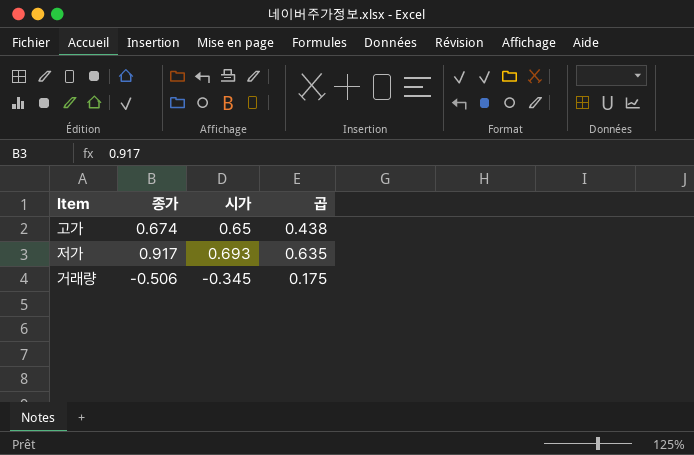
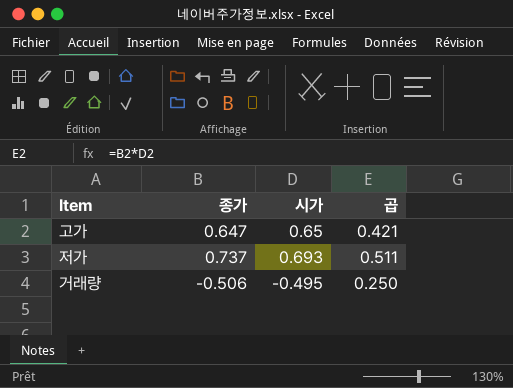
고가 | 종가: 0.674 -> 0.647
고가 | 곱: 0.438 -> 0.421
저가 | 종가: 0.917 -> 0.737
저가 | 곱: 0.635 -> 0.511
거래량 | 시가: -0.345 -> -0.495
거래량 | 곱: 0.175 -> 0.250

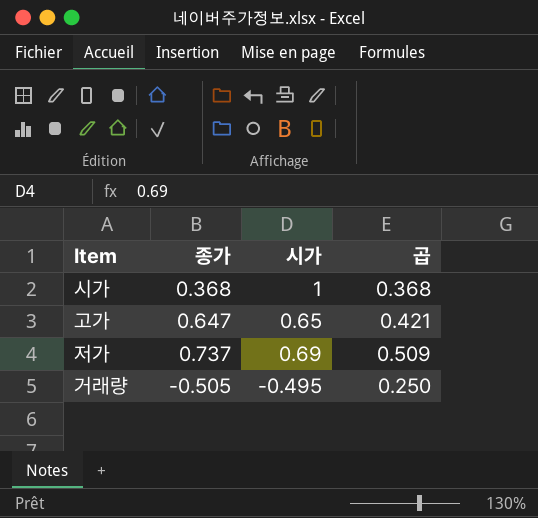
row 시가: none -> 0.368 | 1 | 0.368
저가 | 시가: 0.693 -> 0.69
저가 | 곱: 0.511 -> 0.509
거래량 | 종가: -0.506 -> -0.505

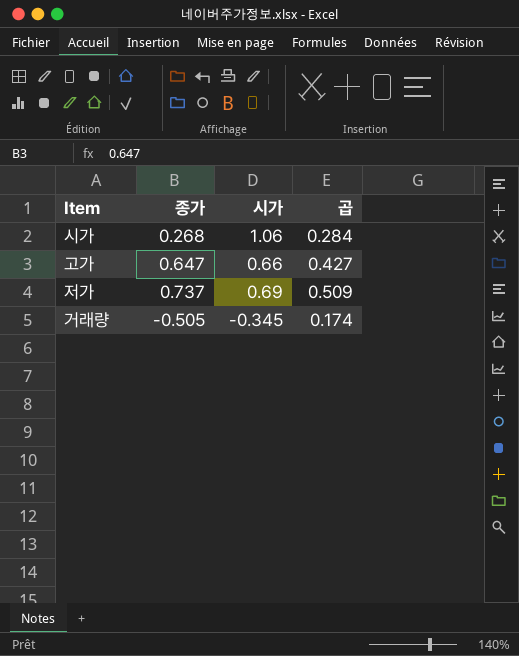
시가 | 종가: 0.368 -> 0.268
시가 | 시가: 1 -> 1.06
시가 | 곱: 0.368 -> 0.284
고가 | 시가: 0.65 -> 0.66
고가 | 곱: 0.421 -> 0.427
거래량 | 시가: -0.495 -> -0.345
거래량 | 곱: 0.250 -> 0.174

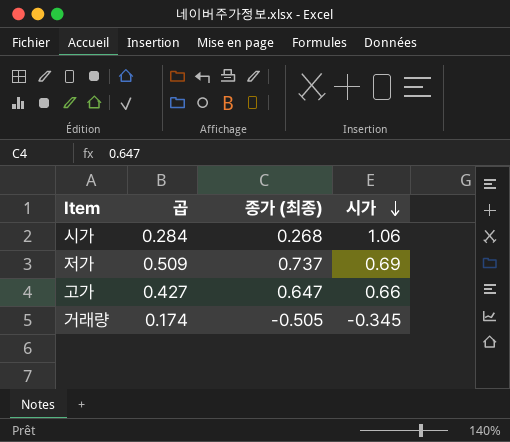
row order: none -> 시가 descending
column 곱 | position: 4 -> 2
column name: 종가 -> 종가 (최종)

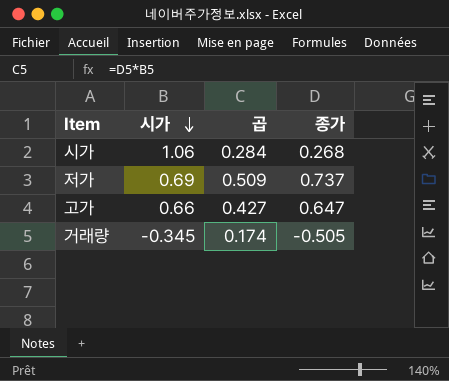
column 시가 | position: 4 -> 2
column name: 종가 (최종) -> 종가

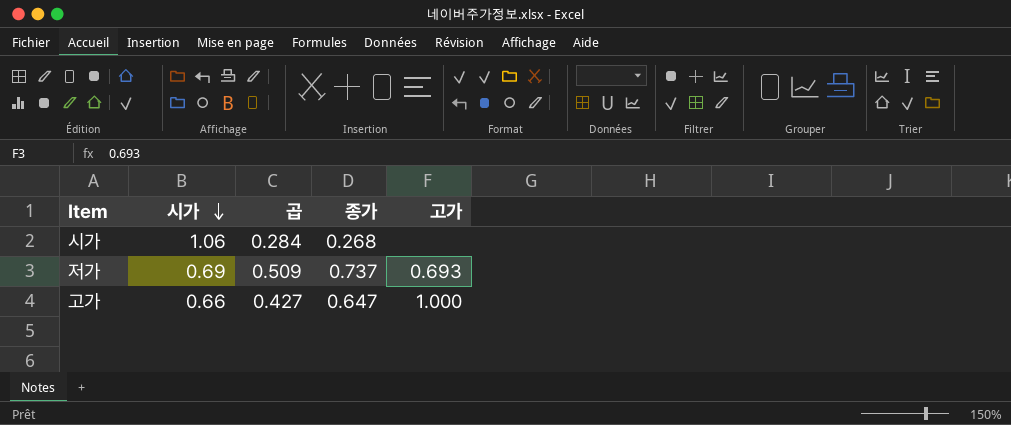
column 고가 | position: none -> 5
row 거래량: -0.345 | 0.174 | -0.505 -> none

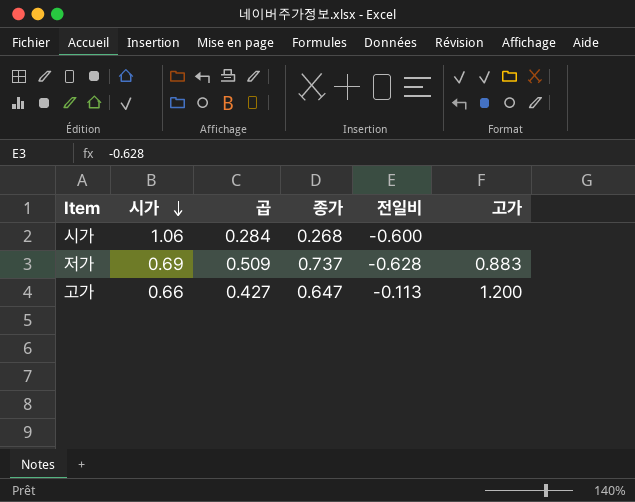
column 전일비 | position: none -> 5
저가 | 고가: 0.693 -> 0.883
고가 | 고가: 1.000 -> 1.200

